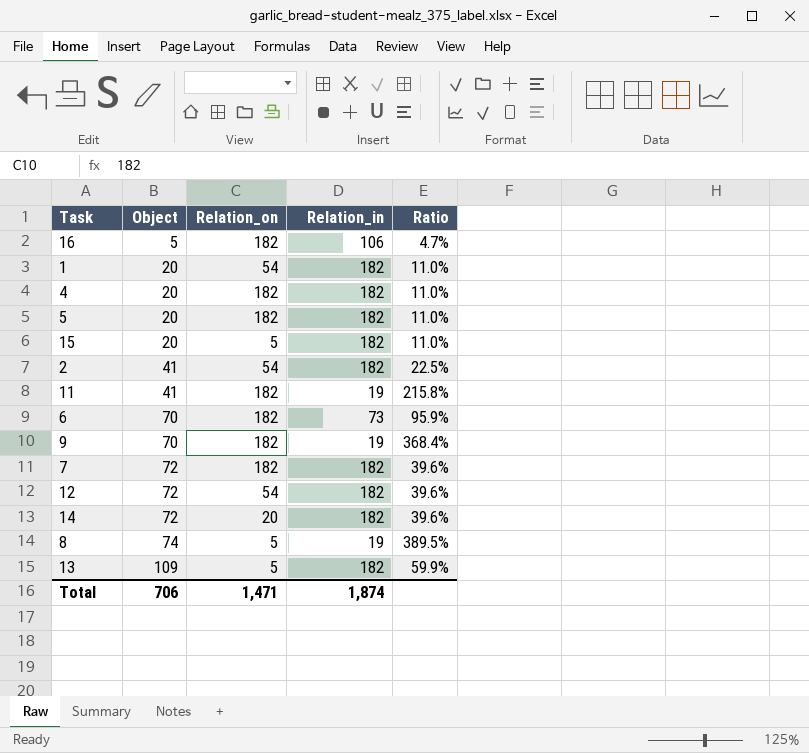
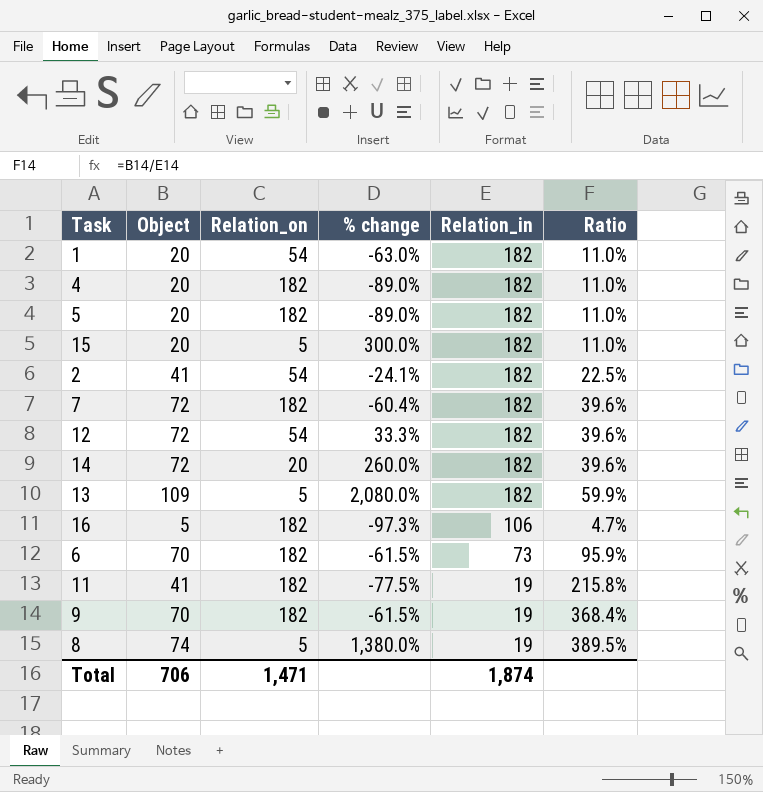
row order: Object ascending -> Relation_in descending
column % change | formula: none -> ([Object] - [Relation_on]) / [Relation_on]

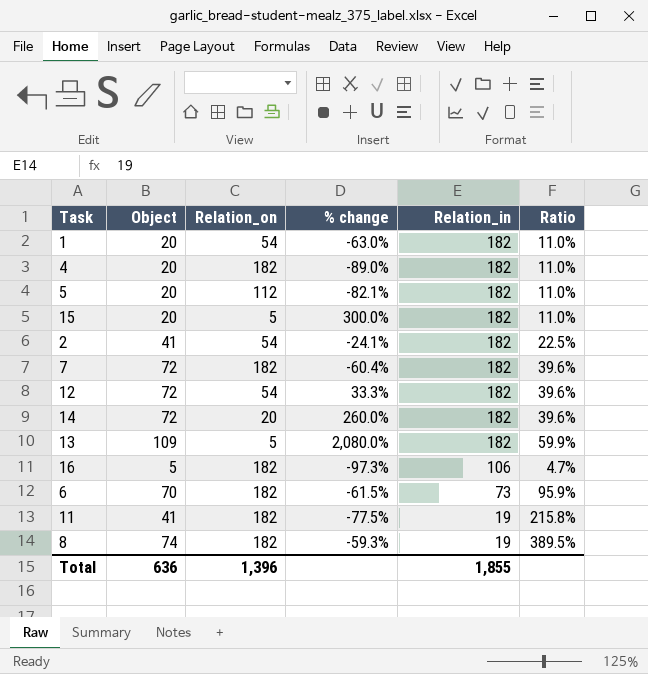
row 9: 70 | 182 | -61.5% | 19 | 368.4% -> none
5 | Relation_on: 182 -> 112
5 | % change: -89.0% -> -82.1%
8 | Relation_on: 5 -> 182
8 | % change: 1,380.0% -> -59.3%
Total | Object: 706 -> 636
Total | Relation_on: 1,471 -> 1,396
Total | Relation_in: 1,874 -> 1,855

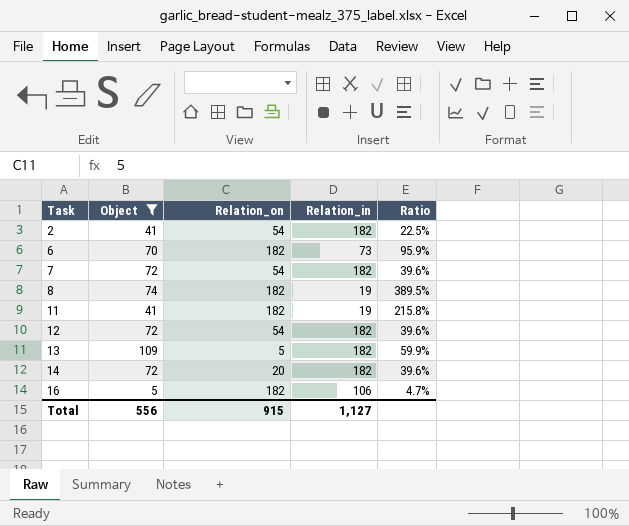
filter: none -> Object != 20
row order: Relation_in descending -> Task ascending
column % change | formula: ([Object] - [Relation_on]) / [Relation_on] -> none
7 | Relation_on: 182 -> 54
Total | Object: 636 -> 556
Total | Relation_on: 1,396 -> 915
Total | Relation_in: 1,855 -> 1,127

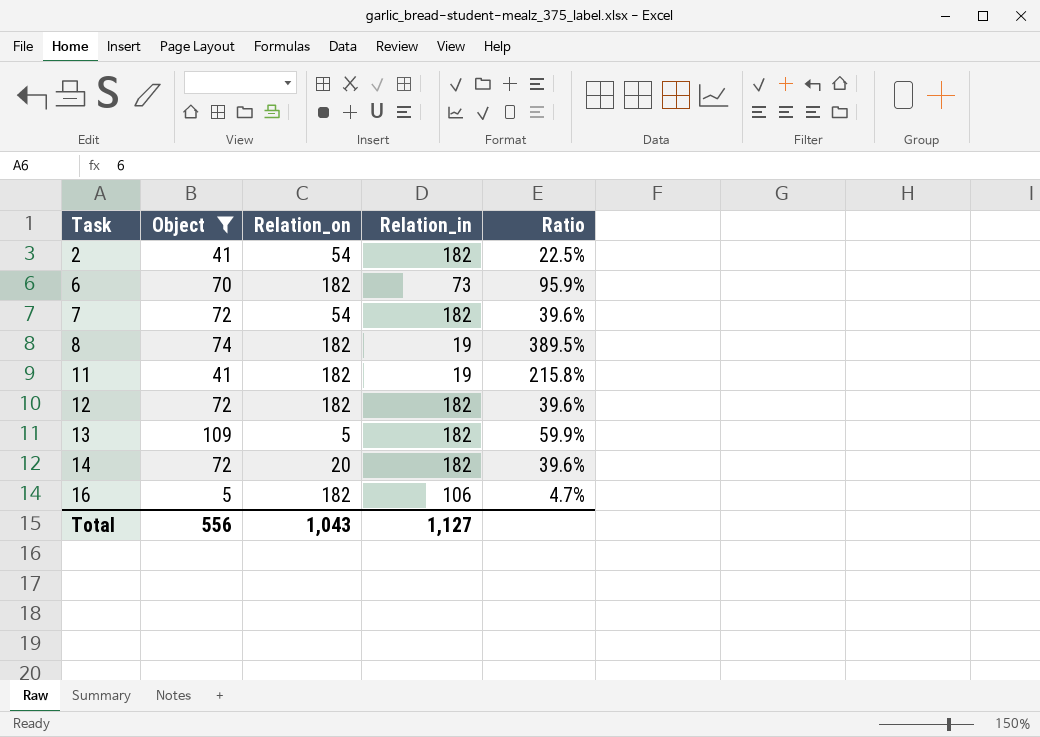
12 | Relation_on: 54 -> 182
Total | Relation_on: 915 -> 1,043

